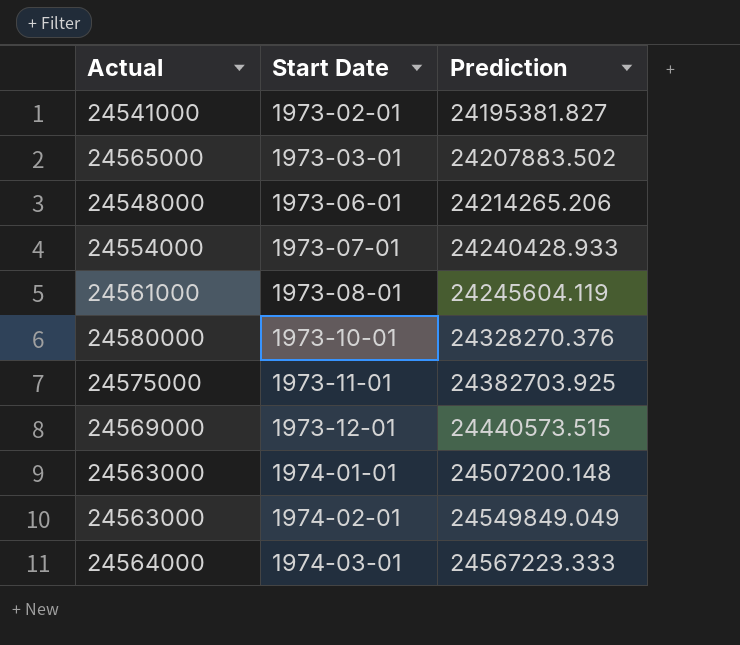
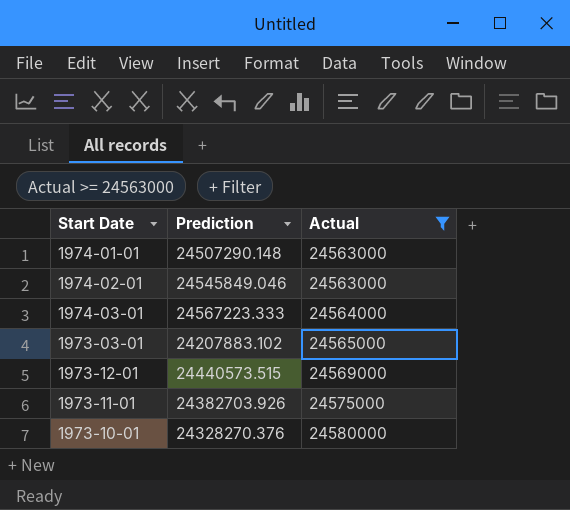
filter: none -> Actual >= 24563000
row order: Start Date ascending -> Actual ascending
column Actual | position: 1 -> 3
1974-01-01 | Prediction: 24507200.148 -> 24507290.148
1974-02-01 | Prediction: 24549849.049 -> 24545849.046
1973-03-01 | Prediction: 24207883.502 -> 24207883.102
1973-11-01 | Prediction: 24382703.925 -> 24382703.926

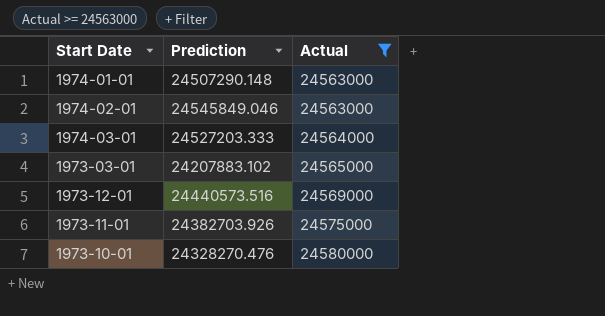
1974-03-01 | Prediction: 24567223.333 -> 24527203.333
1973-12-01 | Prediction: 24440573.515 -> 24440573.516
1973-10-01 | Prediction: 24328270.376 -> 24328270.476

